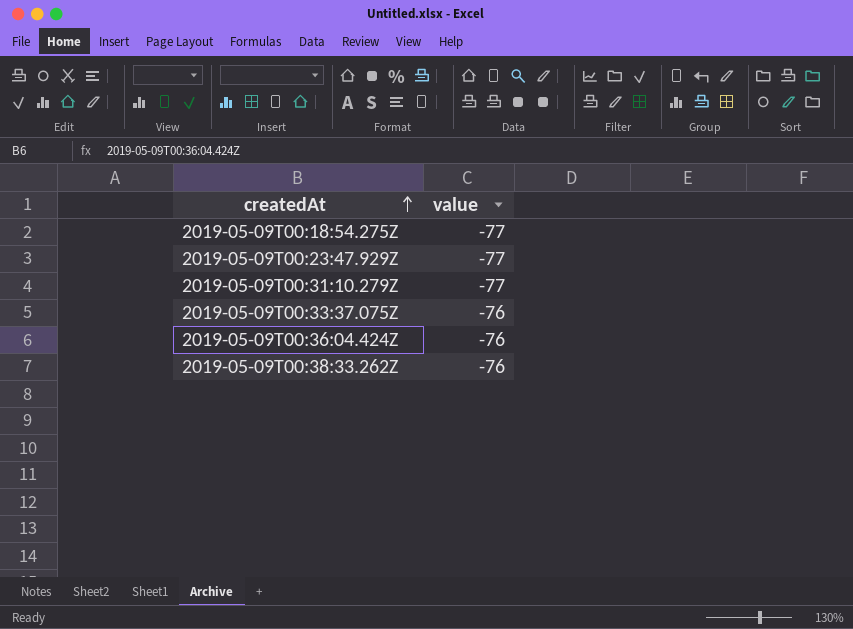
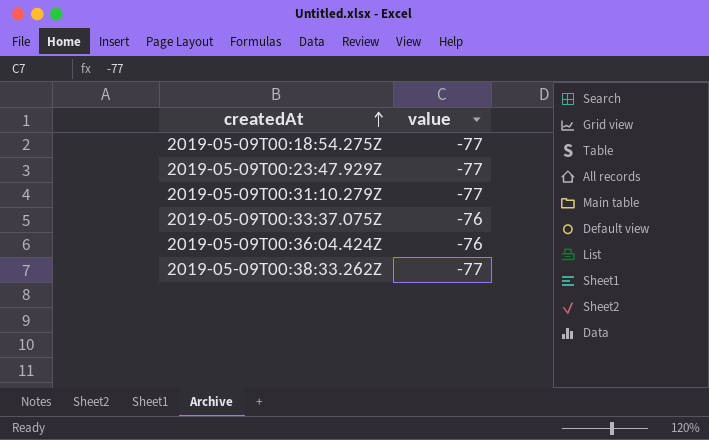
2019-05-09T00:38:33.262Z | value: -76 -> -77

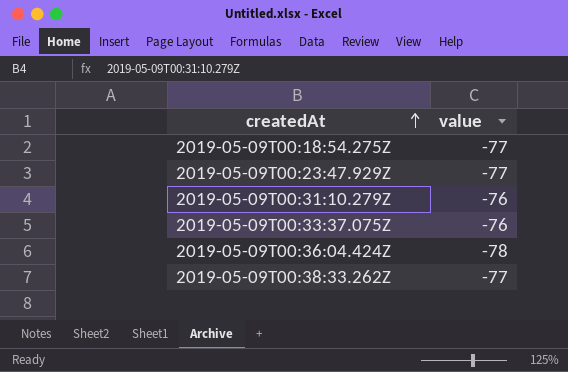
2019-05-09T00:31:10.279Z | value: -77 -> -76
2019-05-09T00:36:04.424Z | value: -76 -> -78

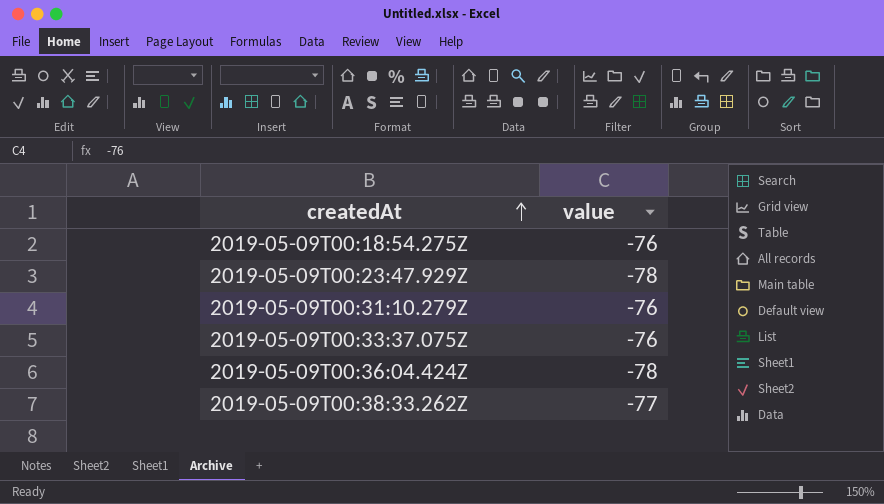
2019-05-09T00:18:54.275Z | value: -77 -> -76
2019-05-09T00:23:47.929Z | value: -77 -> -78

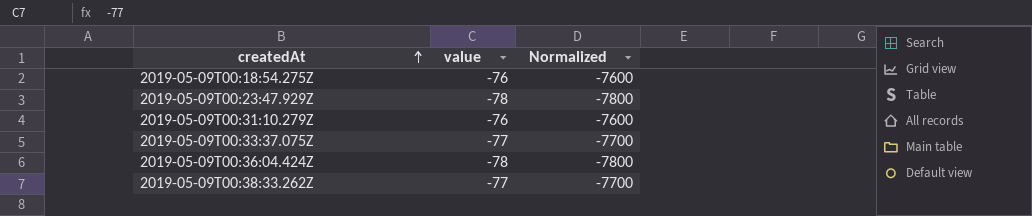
column Normalized | formula: none -> [value] * 100
2019-05-09T00:33:37.075Z | value: -76 -> -77

